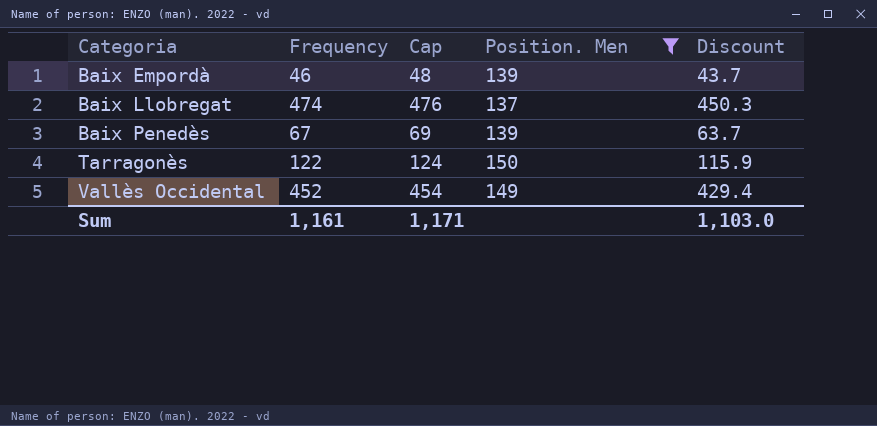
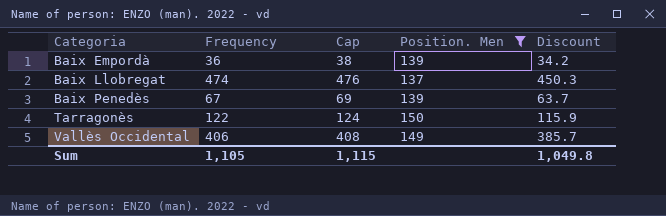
Baix Empordà | Frequency: 46 -> 36
Baix Empordà | Cap: 48 -> 38
Baix Empordà | Discount: 43.7 -> 34.2
Vallès Occidental | Frequency: 452 -> 406
Vallès Occidental | Cap: 454 -> 408
Vallès Occidental | Discount: 429.4 -> 385.7
Sum | Frequency: 1,161 -> 1,105
Sum | Cap: 1,171 -> 1,115
Sum | Discount: 1,103.0 -> 1,049.8

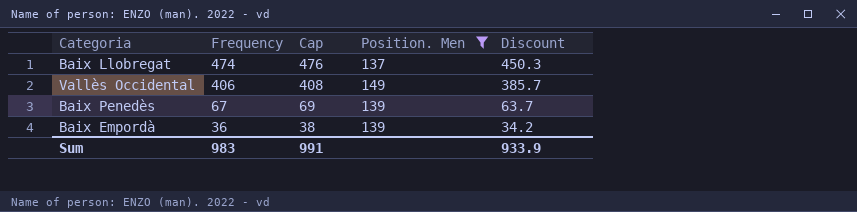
row order: Categoria ascending -> Frequency descending
row Tarragonès: 122 | 124 | 150 | 115.9 -> none
Sum | Frequency: 1,105 -> 983
Sum | Cap: 1,115 -> 991
Sum | Discount: 1,049.8 -> 933.9

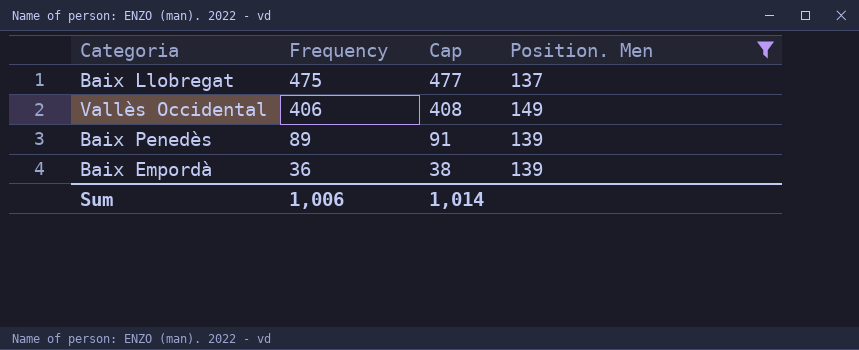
column Discount | formula: [Frequency] * 0.95 -> none
Baix Llobregat | Frequency: 474 -> 475
Baix Llobregat | Cap: 476 -> 477
Baix Penedès | Frequency: 67 -> 89
Baix Penedès | Cap: 69 -> 91
Sum | Frequency: 983 -> 1,006
Sum | Cap: 991 -> 1,014

